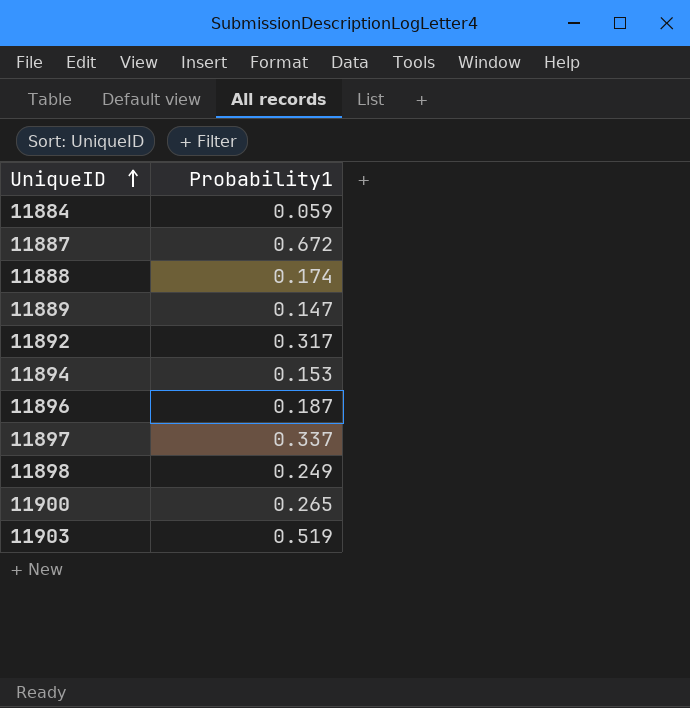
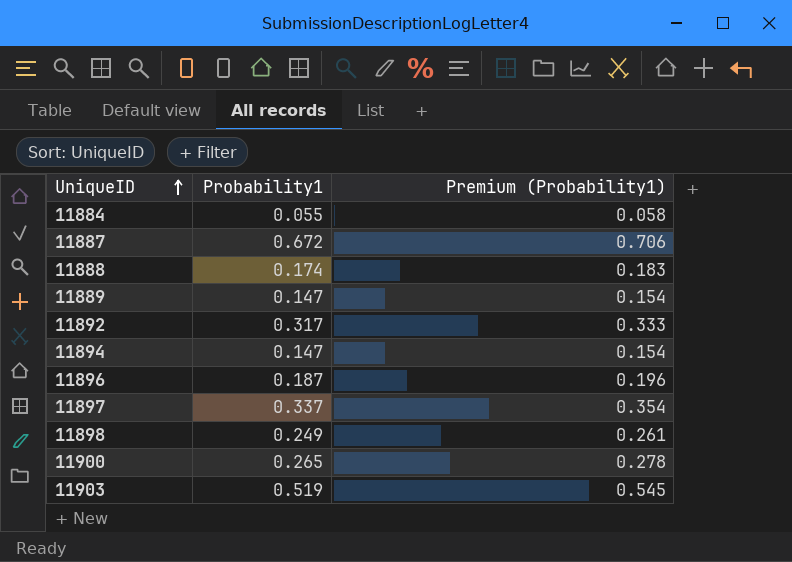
column Premium (Probability1) | formula: none -> [Probability1] * 1.05
11884 | Probability1: 0.059 -> 0.055
11894 | Probability1: 0.153 -> 0.147

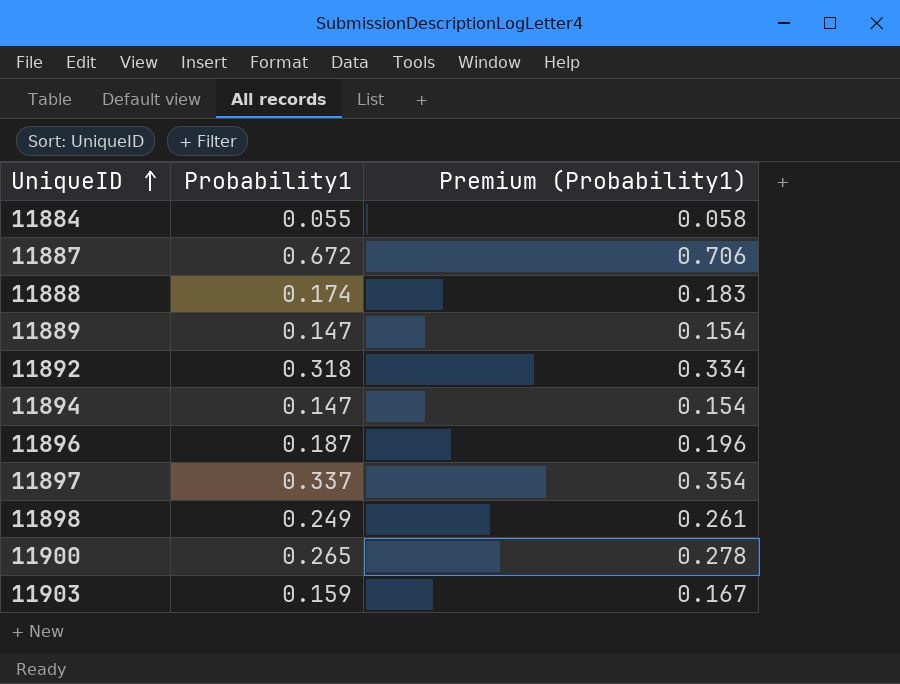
11892 | Probability1: 0.317 -> 0.318
11892 | Premium (Probability1): 0.333 -> 0.334
11903 | Probability1: 0.519 -> 0.159
11903 | Premium (Probability1): 0.545 -> 0.167

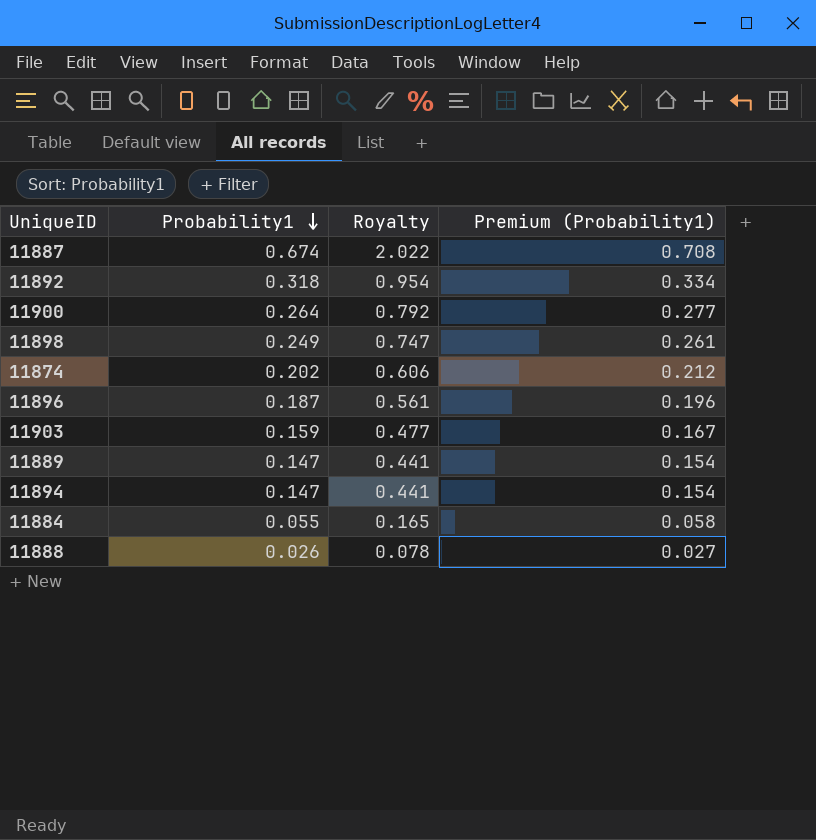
row order: UniqueID ascending -> Probability1 descending
column Royalty | formula: none -> [Probability1] * 3
row 11897: 0.337 | 0.354 -> none
11887 | Probability1: 0.672 -> 0.674
11887 | Premium (Probability1): 0.706 -> 0.708
11900 | Probability1: 0.265 -> 0.264
11900 | Premium (Probability1): 0.278 -> 0.277
row 11874: none -> 0.202 | 0.606 | 0.212
11888 | Probability1: 0.174 -> 0.026
11888 | Premium (Probability1): 0.183 -> 0.027

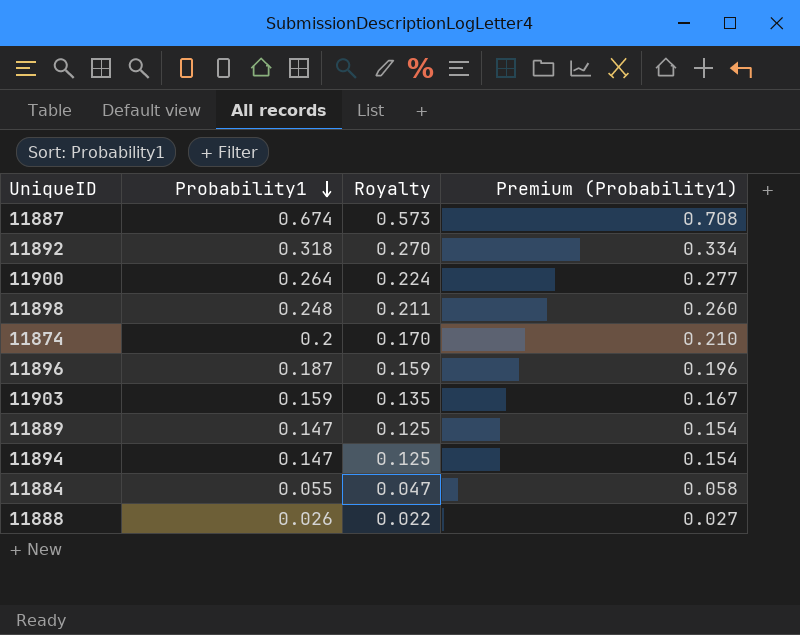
column Royalty | formula: [Probability1] * 3 -> [Probability1] * 0.85
11898 | Probability1: 0.249 -> 0.248
11898 | Premium (Probability1): 0.261 -> 0.260
11874 | Probability1: 0.202 -> 0.2
11874 | Premium (Probability1): 0.212 -> 0.210

